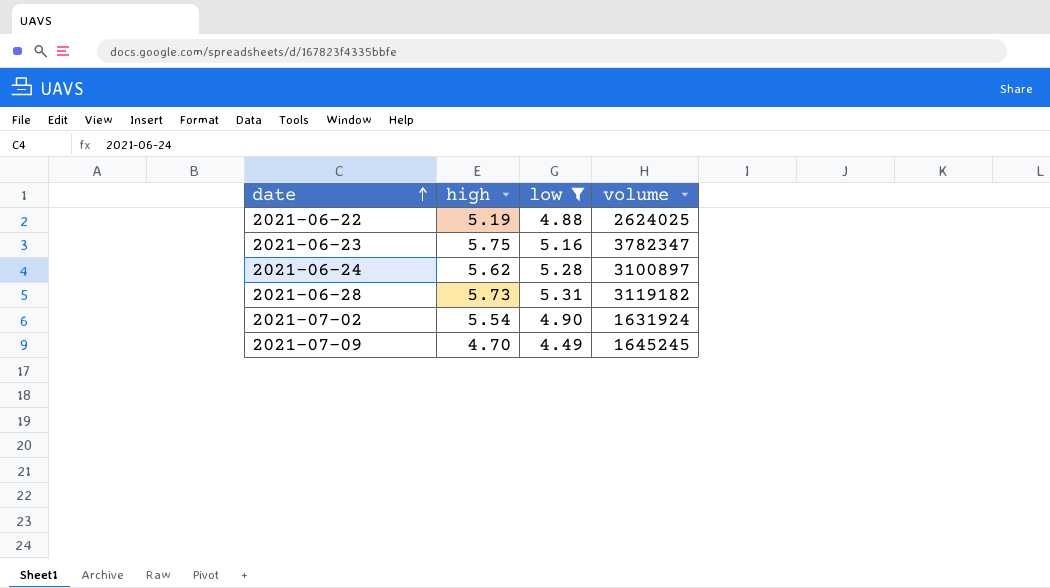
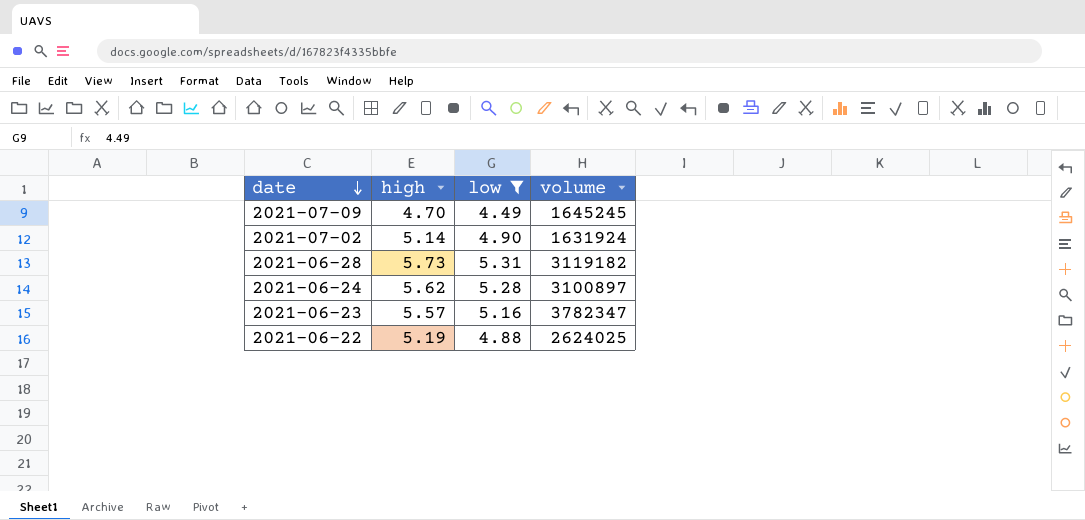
row order: date ascending -> date descending
2021-07-02 | high: 5.54 -> 5.14
2021-06-23 | high: 5.75 -> 5.57

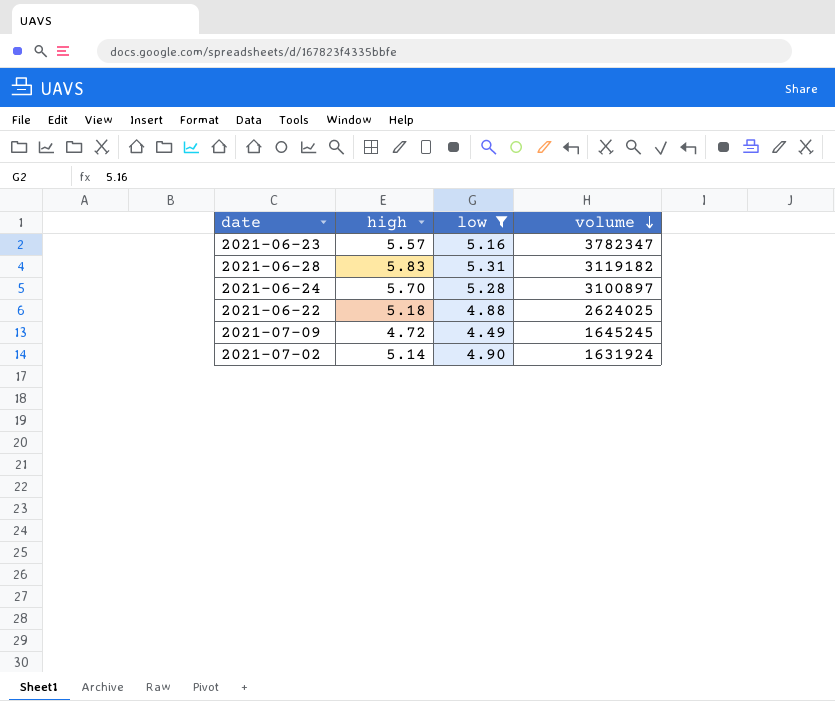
row order: date descending -> volume descending
2021-06-28 | high: 5.73 -> 5.83
2021-06-24 | high: 5.62 -> 5.70
2021-06-22 | high: 5.19 -> 5.18
2021-07-09 | high: 4.70 -> 4.72

